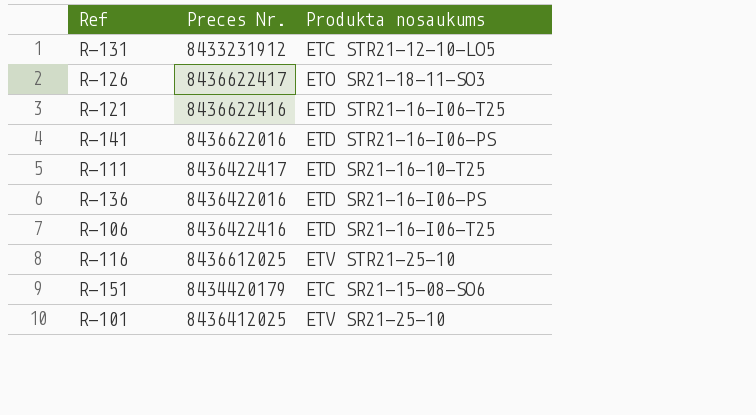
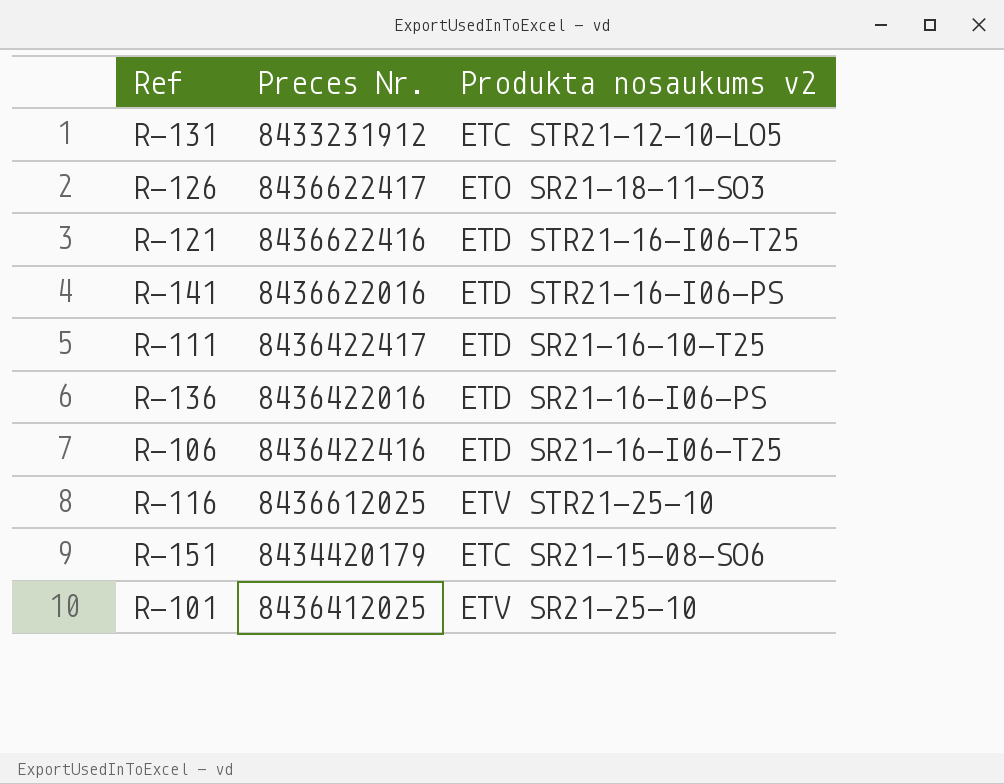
column name: Produkta nosaukums -> Produkta nosaukums v2

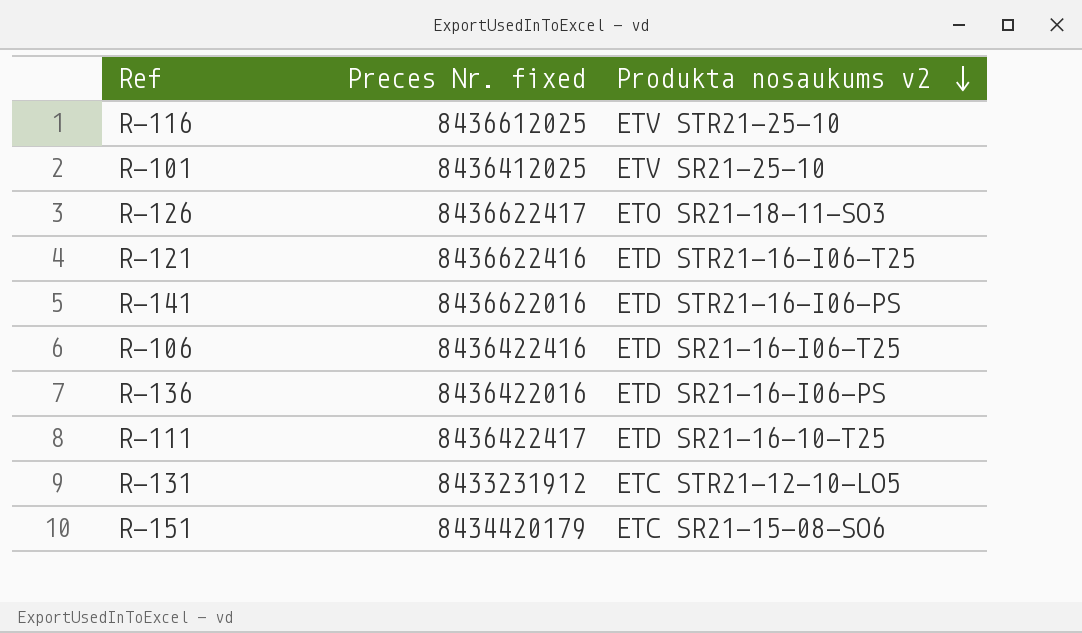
row order: none -> Produkta nosaukums v2 descending
column name: Preces Nr. -> Preces Nr. fixed

